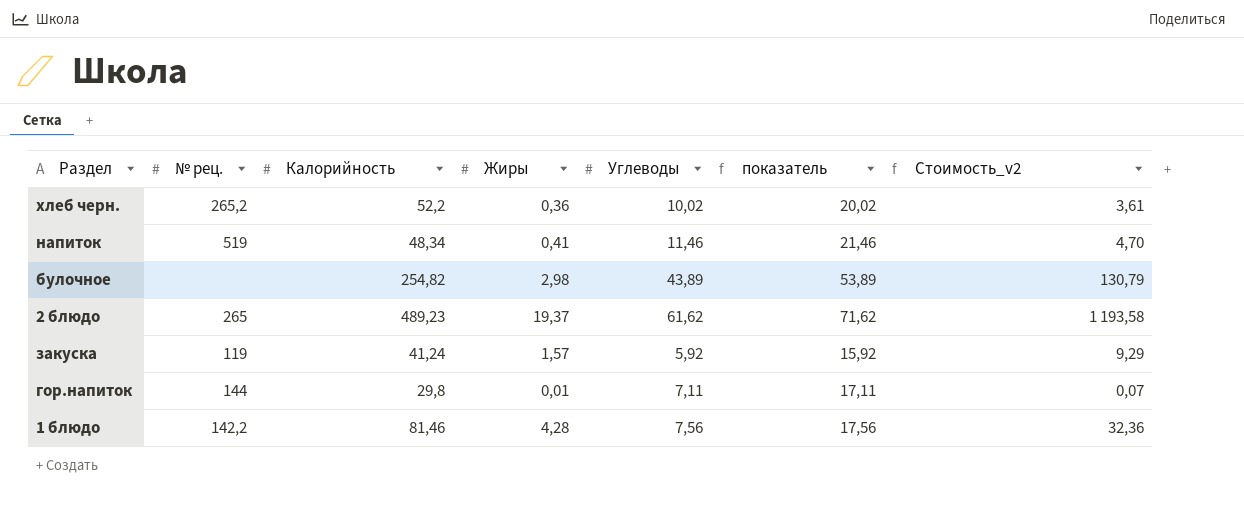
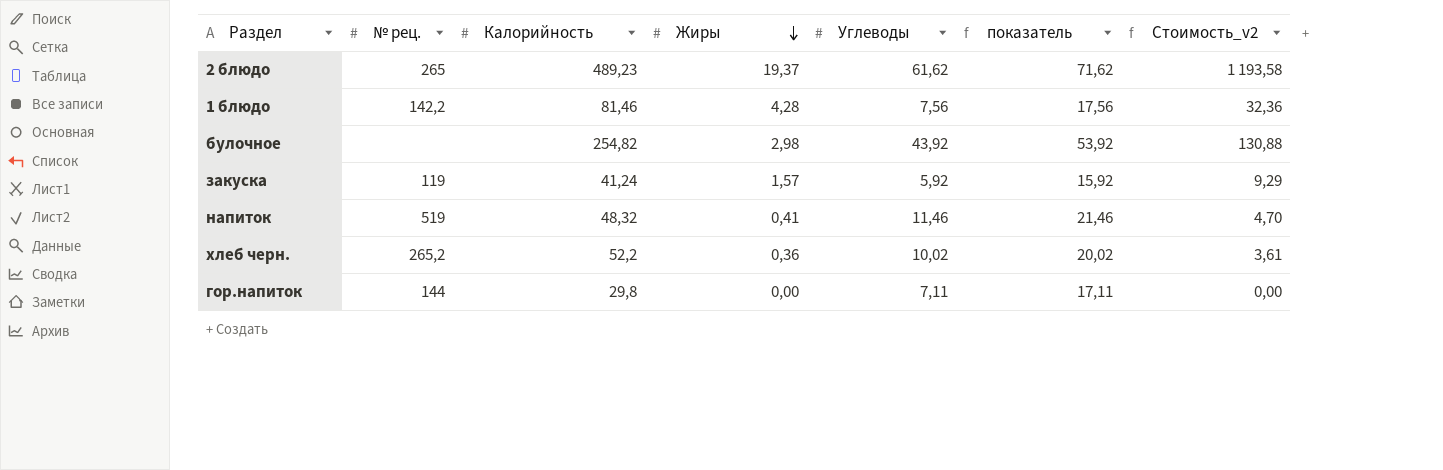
row order: none -> Жиры descending
булочное | Углеводы: 43,89 -> 43,92
булочное | показатель: 53,89 -> 53,92
булочное | Стоимость_v2: 130,79 -> 130,88
напиток | Калорийность: 48,34 -> 48,32
гор.напиток | Жиры: 0,01 -> 0,00
гор.напиток | Стоимость_v2: 0,07 -> 0,00

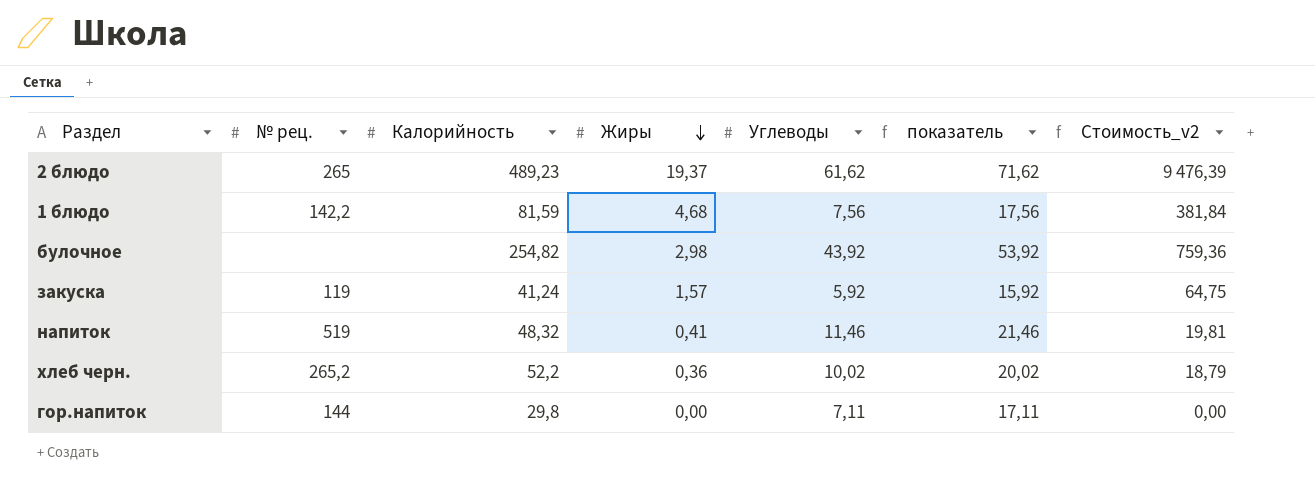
column Стоимость_v2 | formula: [Жиры] * [Углеводы] -> [Калорийность] * [Жиры]
1 блюдо | Калорийность: 81,46 -> 81,59
1 блюдо | Жиры: 4,28 -> 4,68

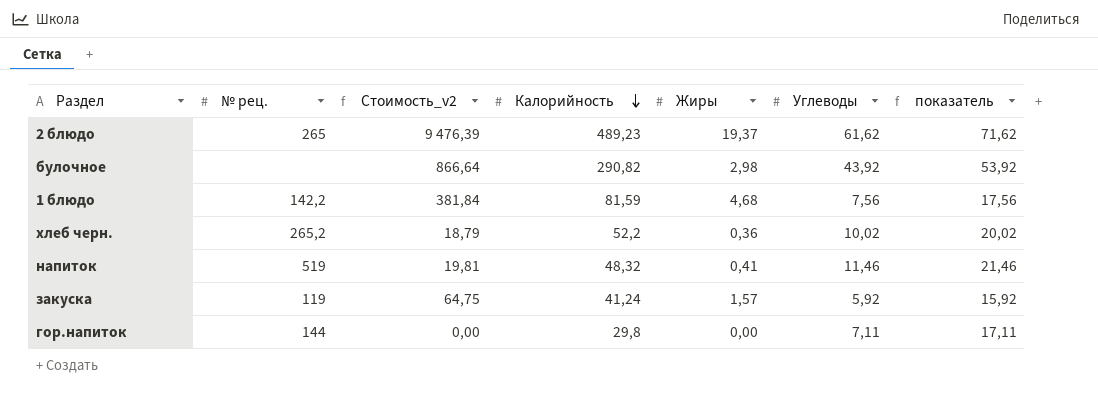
row order: Жиры descending -> Калорийность descending
column Стоимость_v2 | position: 7 -> 3
булочное | Стоимость_v2: 759,36 -> 866,64
булочное | Калорийность: 254,82 -> 290,82

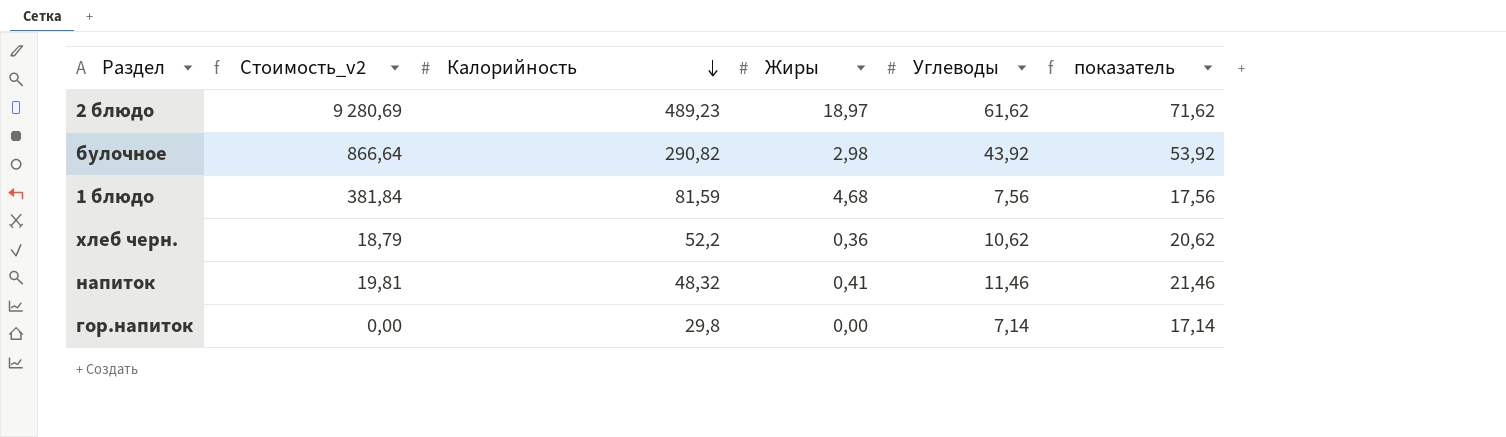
column № рец. | position: 2 -> none
row закуска: 119 | 64,75 | 41,24 | 1,57 | 5,92 | 15,92 -> none
2 блюдо | Стоимость_v2: 9 476,39 -> 9 280,69
2 блюдо | Жиры: 19,37 -> 18,97
хлеб черн. | Углеводы: 10,02 -> 10,62
хлеб черн. | показатель: 20,02 -> 20,62
гор.напиток | Углеводы: 7,11 -> 7,14
гор.напиток | показатель: 17,11 -> 17,14

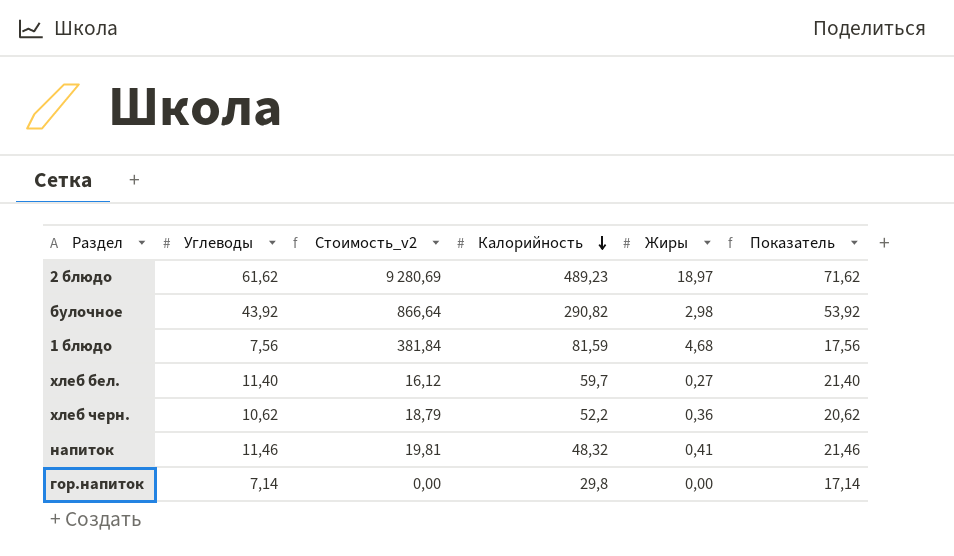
column Углеводы | position: 5 -> 2
column name: показатель -> Показатель
row хлеб бел.: none -> 11,40 | 16,12 | 59,7 | 0,27 | 21,40

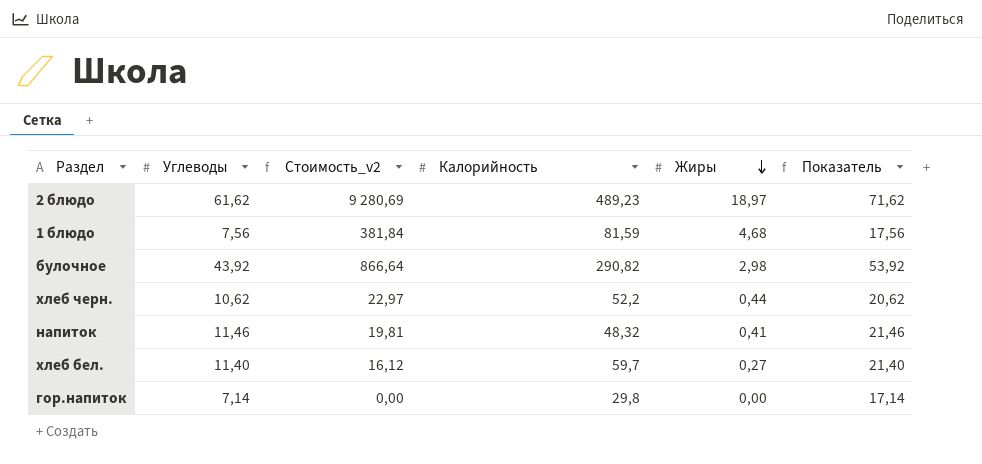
row order: Калорийность descending -> Жиры descending
хлеб черн. | Стоимость_v2: 18,79 -> 22,97
хлеб черн. | Жиры: 0,36 -> 0,44

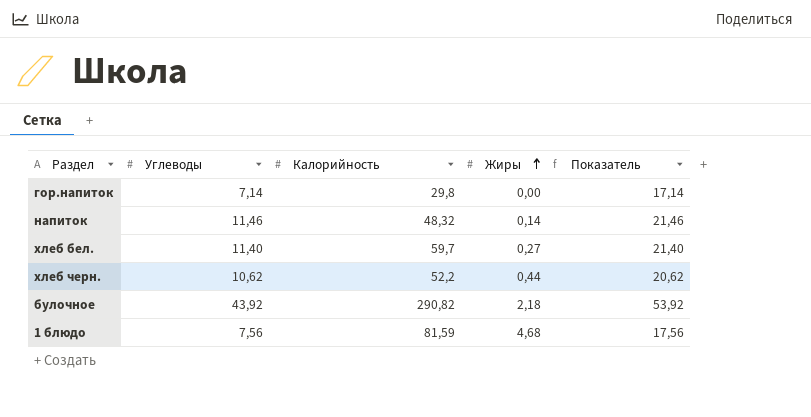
row order: Жиры descending -> Жиры ascending
column Стоимость_v2 | formula: [Калорийность] * [Жиры] -> none
row 2 блюдо: 61,62 | 9 280,69 | 489,23 | 18,97 | 71,62 -> none
напиток | Жиры: 0,41 -> 0,14
булочное | Жиры: 2,98 -> 2,18

